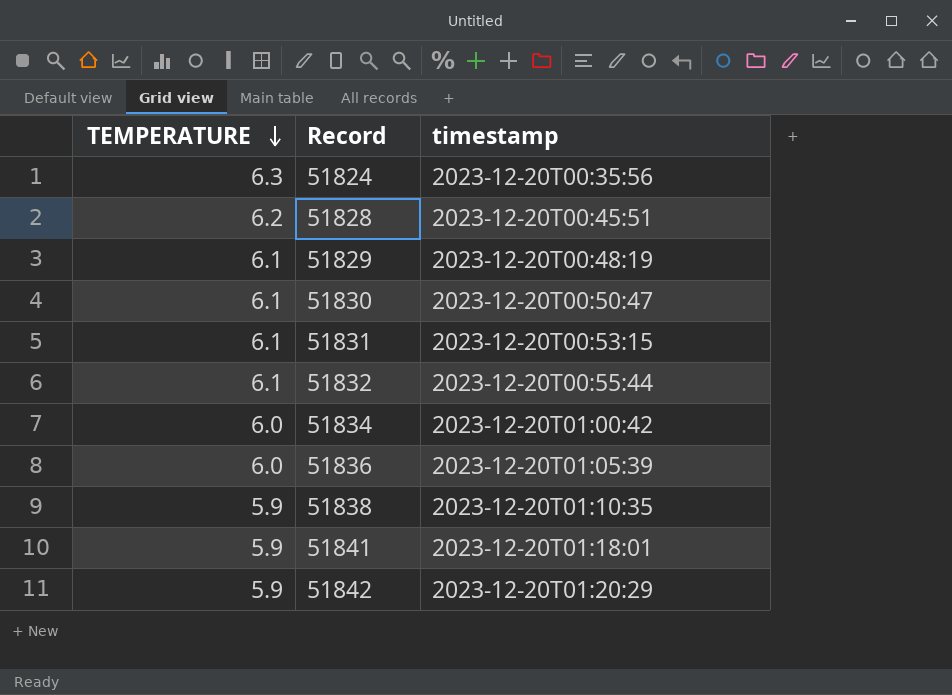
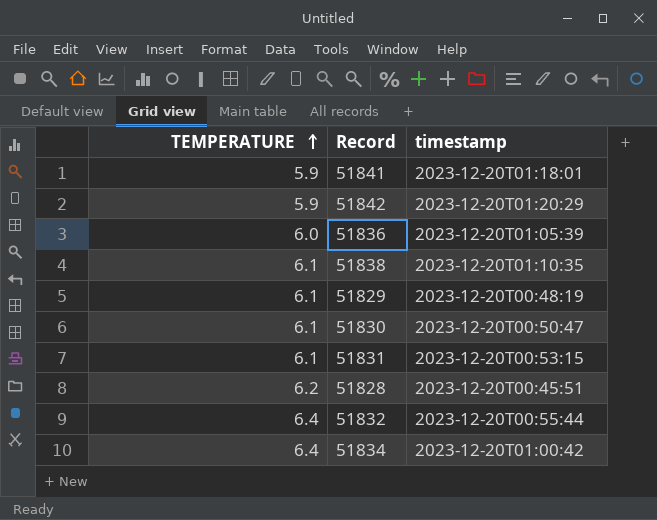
row order: TEMPERATURE descending -> TEMPERATURE ascending
row 51824: 6.3 | 2023-12-20T00:35:56 -> none
51838 | TEMPERATURE: 5.9 -> 6.1
51832 | TEMPERATURE: 6.1 -> 6.4
51834 | TEMPERATURE: 6.0 -> 6.4

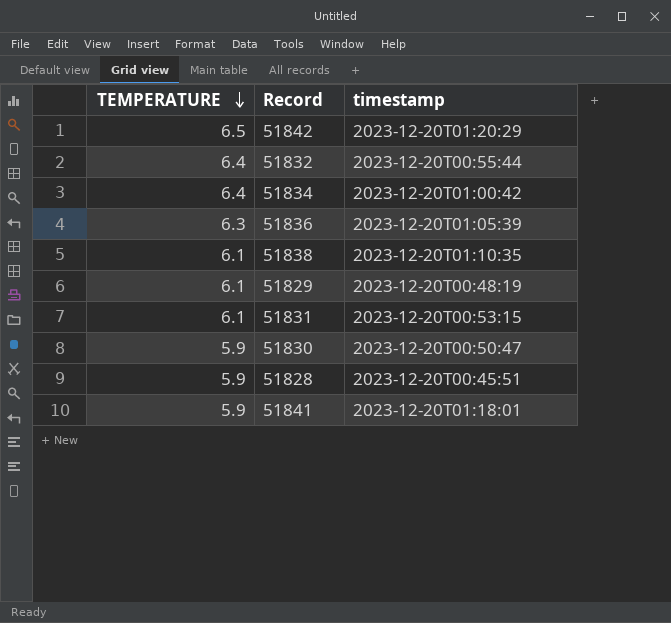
row order: TEMPERATURE ascending -> TEMPERATURE descending
51842 | TEMPERATURE: 5.9 -> 6.5
51836 | TEMPERATURE: 6.0 -> 6.3
51830 | TEMPERATURE: 6.1 -> 5.9
51828 | TEMPERATURE: 6.2 -> 5.9

